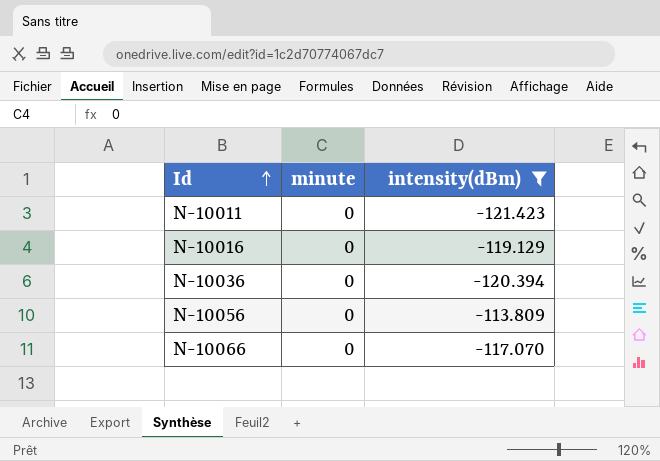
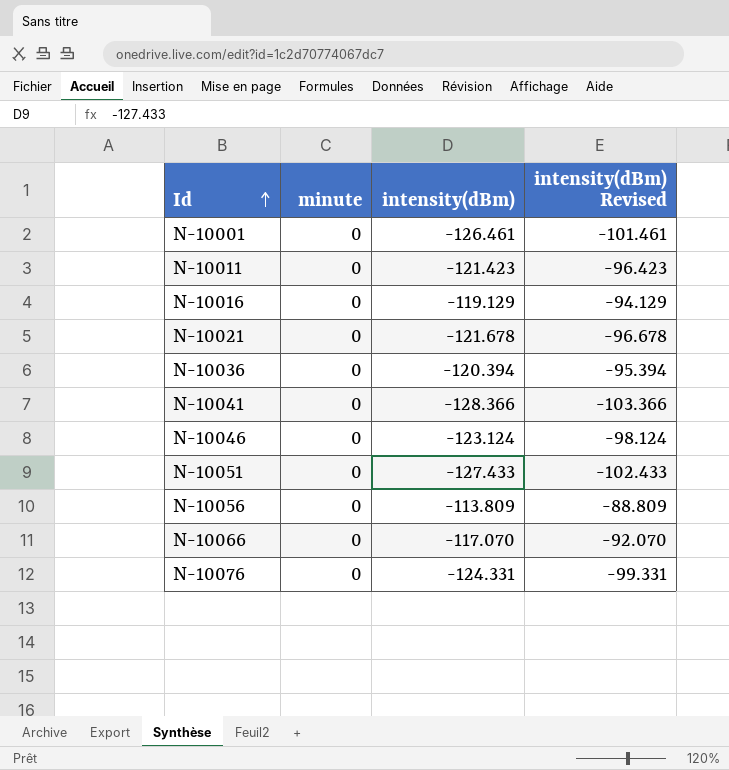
filter: intensity(dBm) >= -121.423 -> none
column intensity(dBm) Revised | formula: none -> [intensity(dBm)] + 25

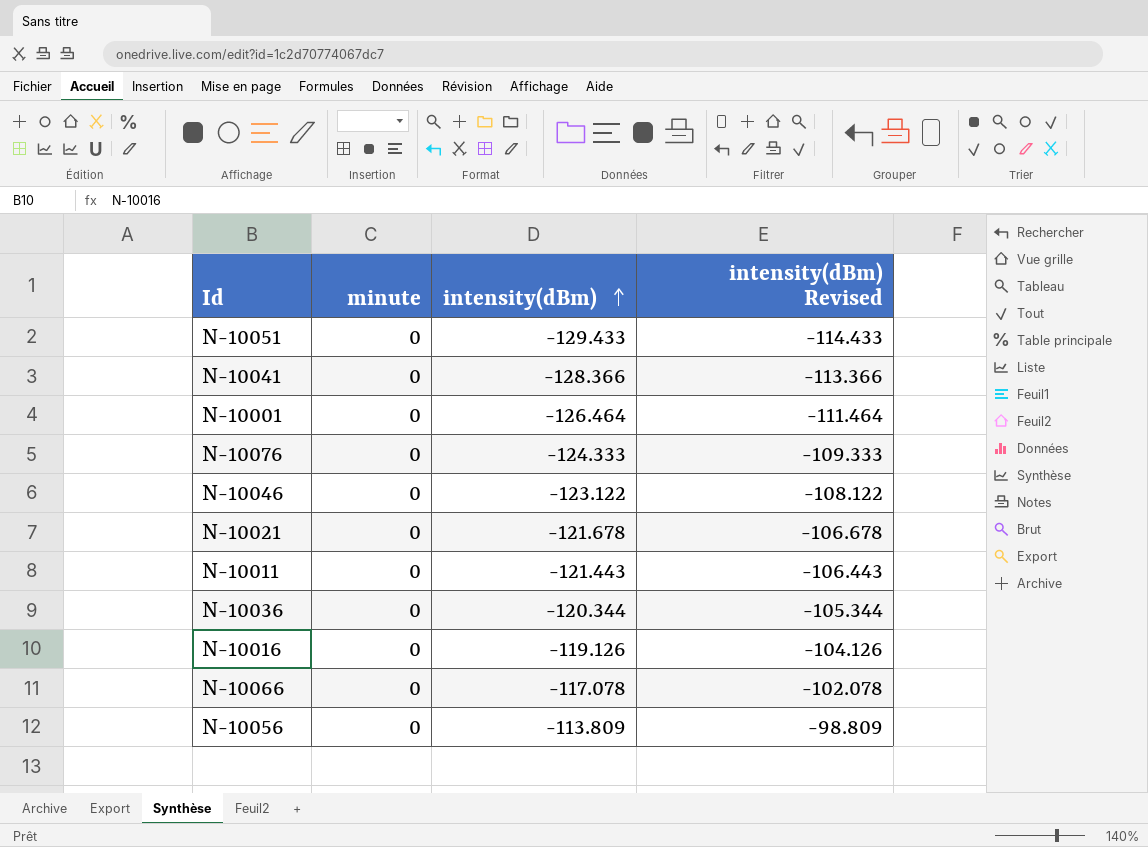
row order: Id ascending -> intensity(dBm) ascending
column intensity(dBm) Revised | formula: [intensity(dBm)] + 25 -> [intensity(dBm)] + 15
N-10051 | intensity(dBm): -127.433 -> -129.433
N-10001 | intensity(dBm): -126.461 -> -126.464
N-10076 | intensity(dBm): -124.331 -> -124.333
N-10046 | intensity(dBm): -123.124 -> -123.122
N-10011 | intensity(dBm): -121.423 -> -121.443
N-10036 | intensity(dBm): -120.394 -> -120.344
N-10016 | intensity(dBm): -119.129 -> -119.126
N-10066 | intensity(dBm): -117.070 -> -117.078

